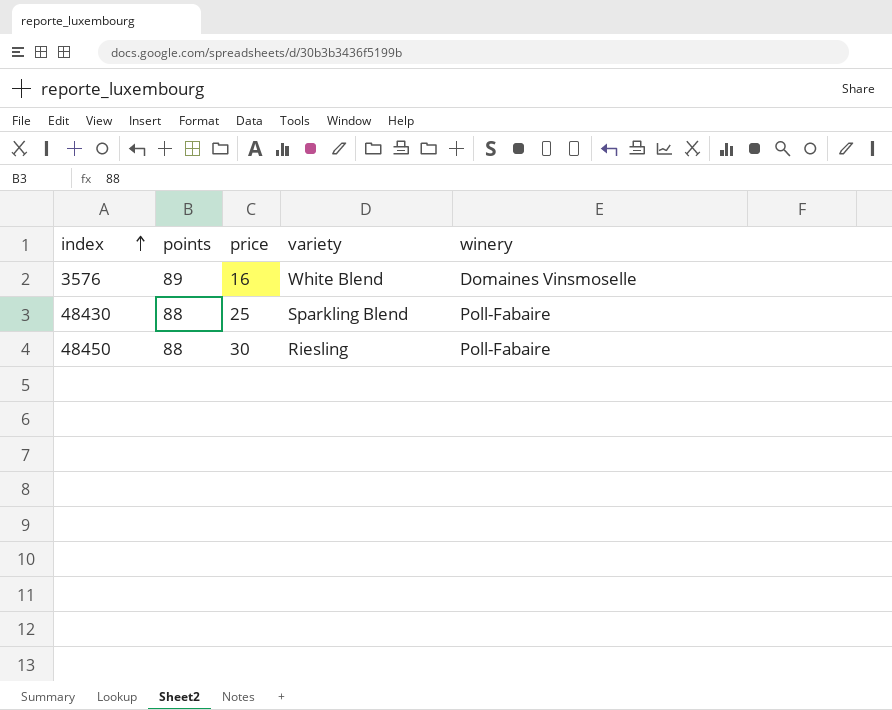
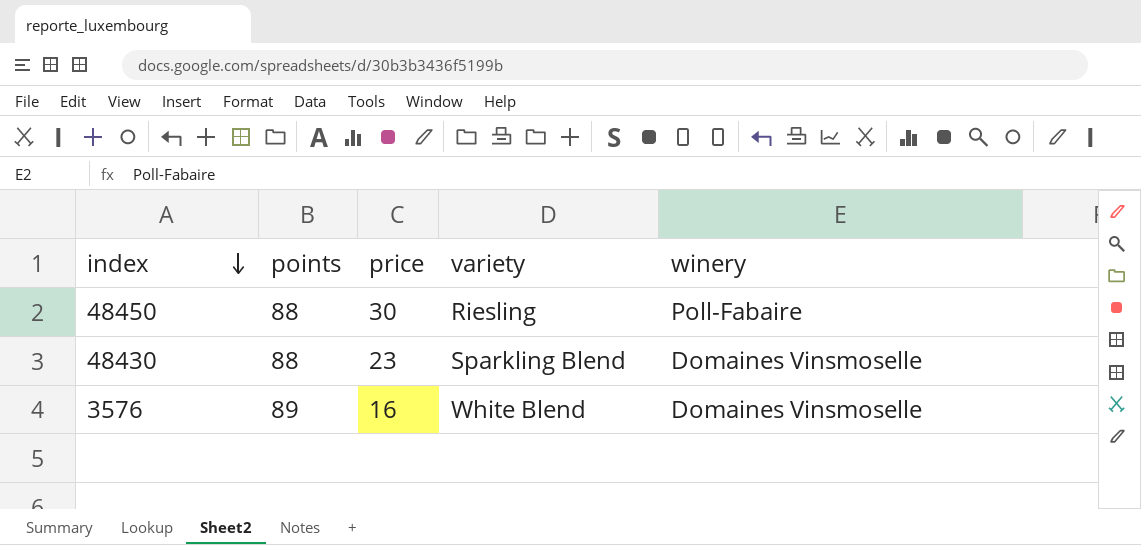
row order: index ascending -> index descending
48430 | price: 25 -> 23
48430 | winery: Poll-Fabaire -> Domaines Vinsmoselle

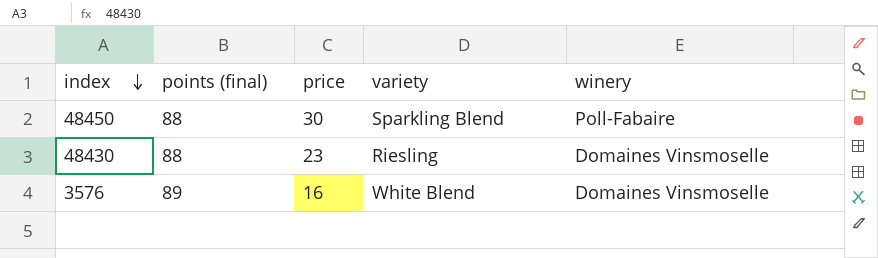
column name: points -> points (final)
48450 | variety: Riesling -> Sparkling Blend
48430 | variety: Sparkling Blend -> Riesling

